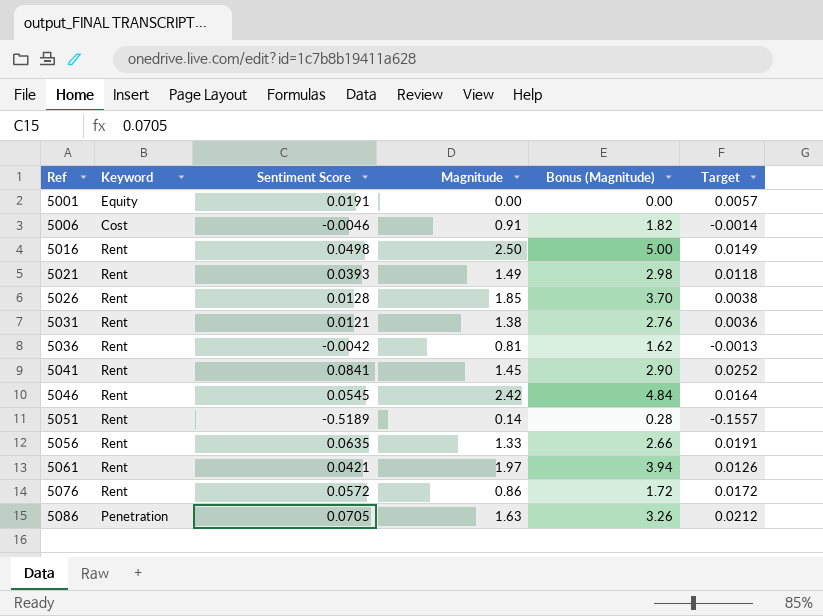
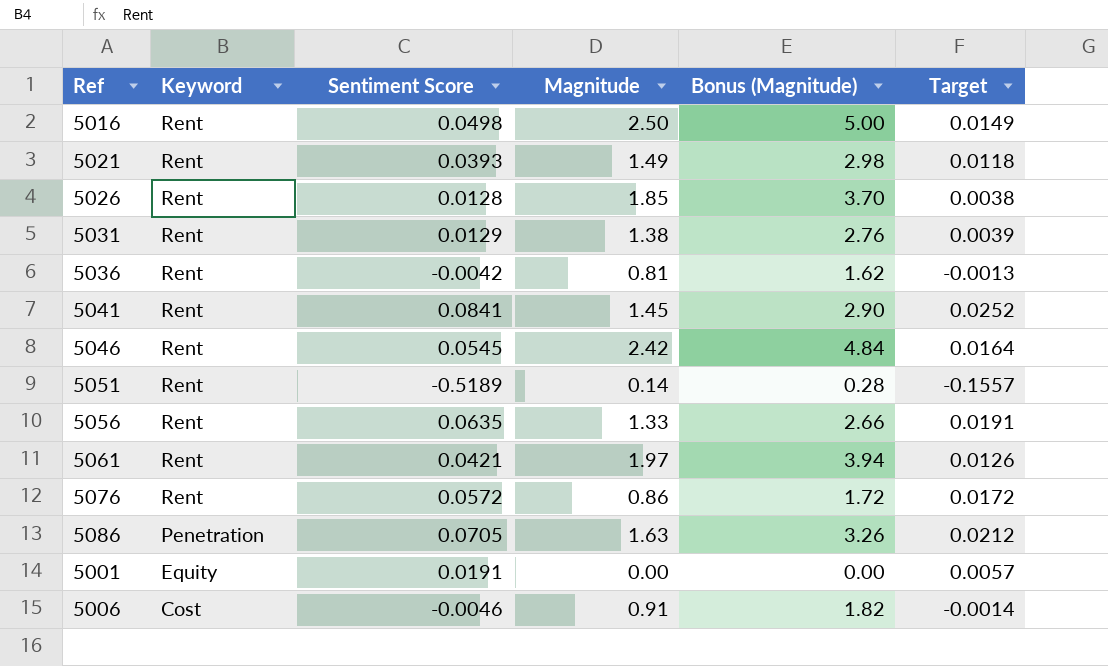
row order: Ref ascending -> Keyword descending
5031 | Sentiment Score: 0.0121 -> 0.0129
5031 | Target: 0.0036 -> 0.0039

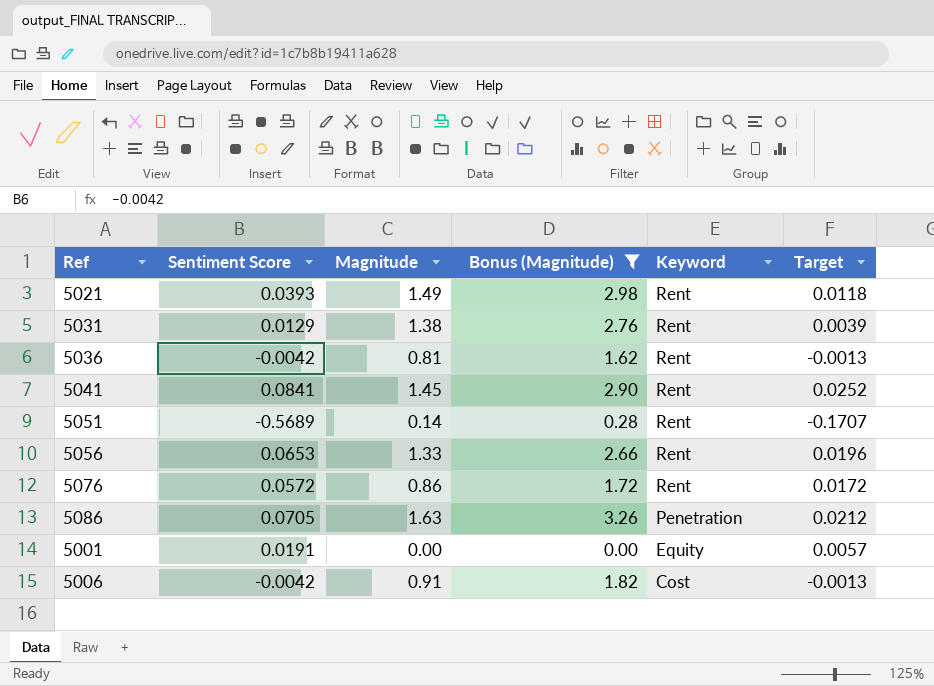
filter: none -> Bonus (Magnitude) <= 3.26
column Keyword | position: 2 -> 5
5051 | Sentiment Score: -0.5189 -> -0.5689
5051 | Target: -0.1557 -> -0.1707
5056 | Sentiment Score: 0.0635 -> 0.0653
5056 | Target: 0.0191 -> 0.0196
5006 | Sentiment Score: -0.0046 -> -0.0042
5006 | Target: -0.0014 -> -0.0013

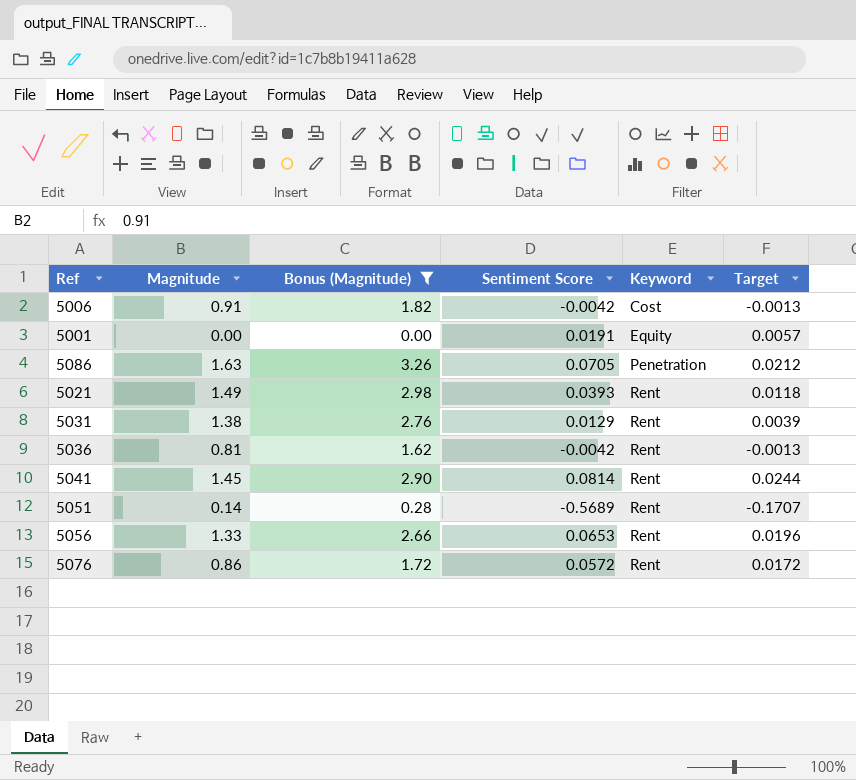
row order: Keyword descending -> Keyword ascending
column Sentiment Score | position: 2 -> 4
5041 | Sentiment Score: 0.0841 -> 0.0814
5041 | Target: 0.0252 -> 0.0244

